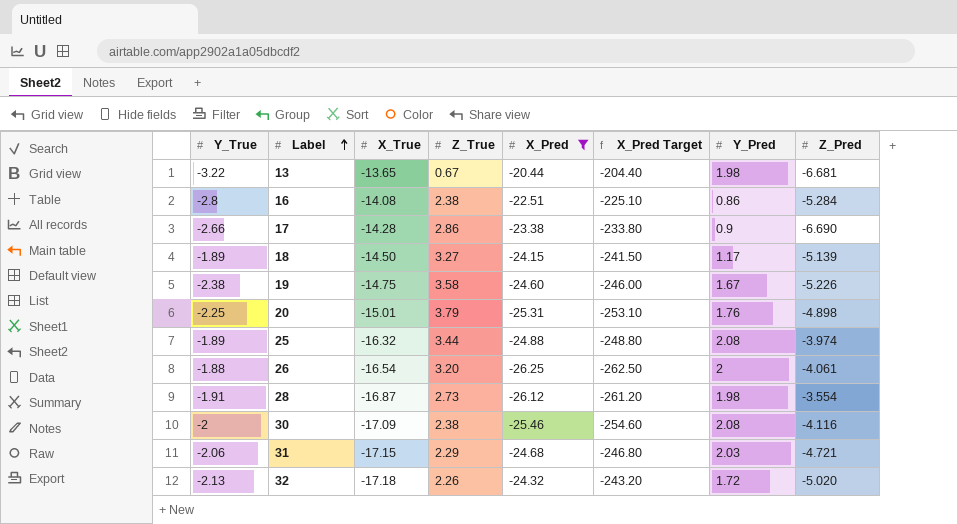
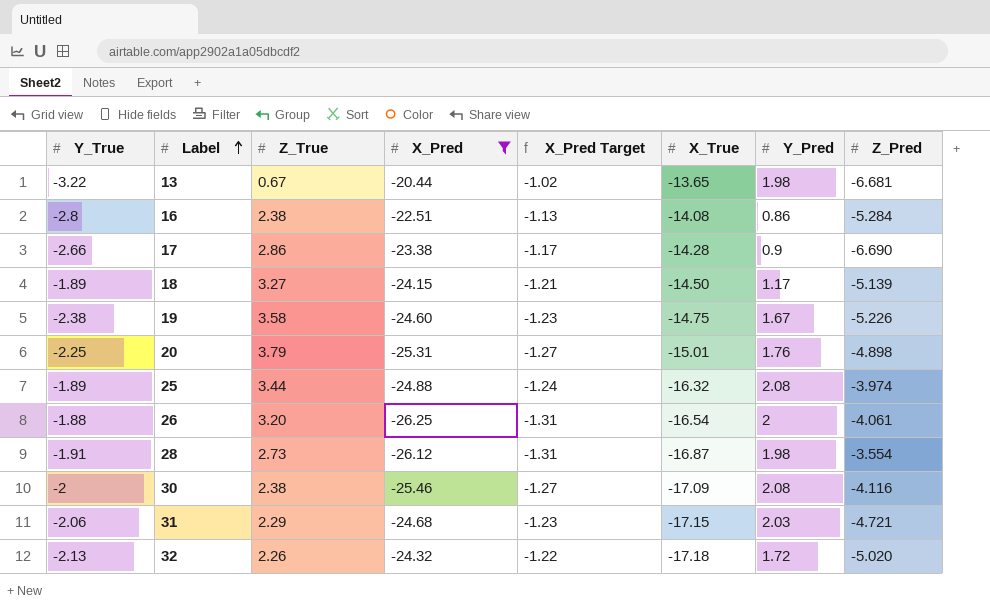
column X_Pred Target | formula: [X_Pred] * 10 -> [X_Pred] * 0.05
column X_True | position: 3 -> 6

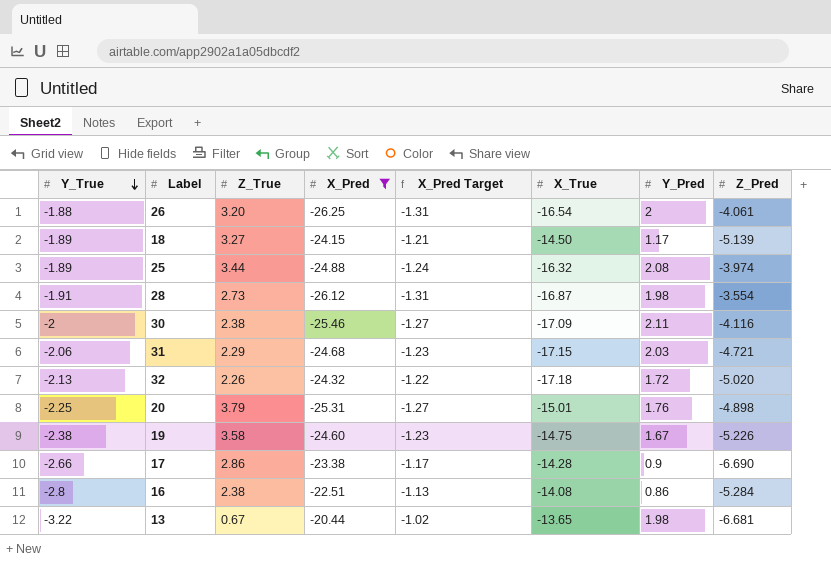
row order: Label ascending -> Y_True descending
30 | Y_Pred: 2.08 -> 2.11

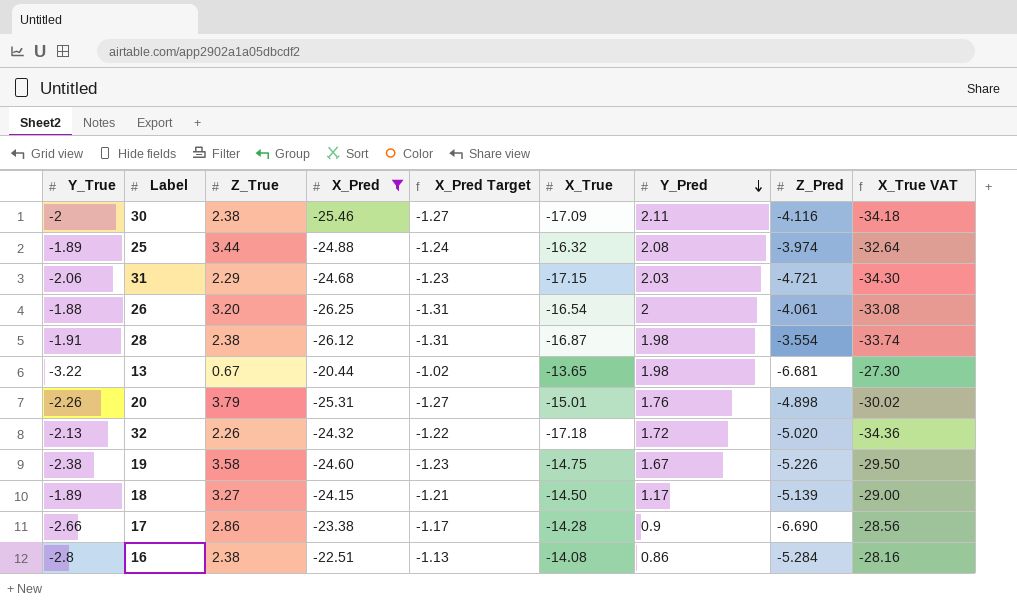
row order: Y_True descending -> Y_Pred descending
column X_True VAT | formula: none -> [X_True] * 2
28 | Z_True: 2.73 -> 2.38
20 | Y_True: -2.25 -> -2.26

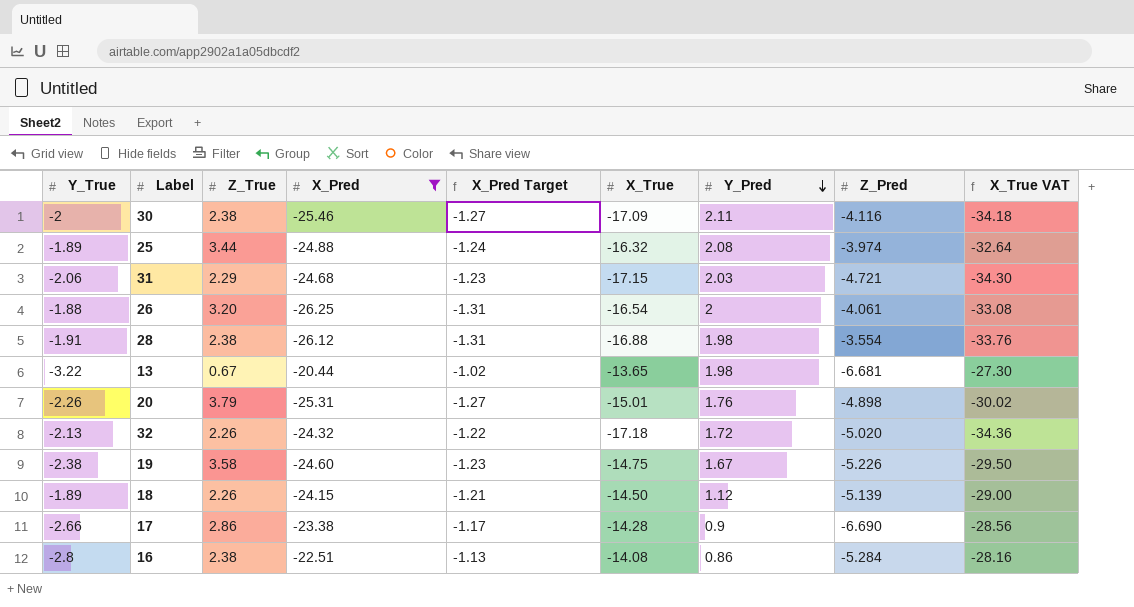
28 | X_True: -16.87 -> -16.88
28 | X_True VAT: -33.74 -> -33.76
18 | Z_True: 3.27 -> 2.26
18 | Y_Pred: 1.17 -> 1.12

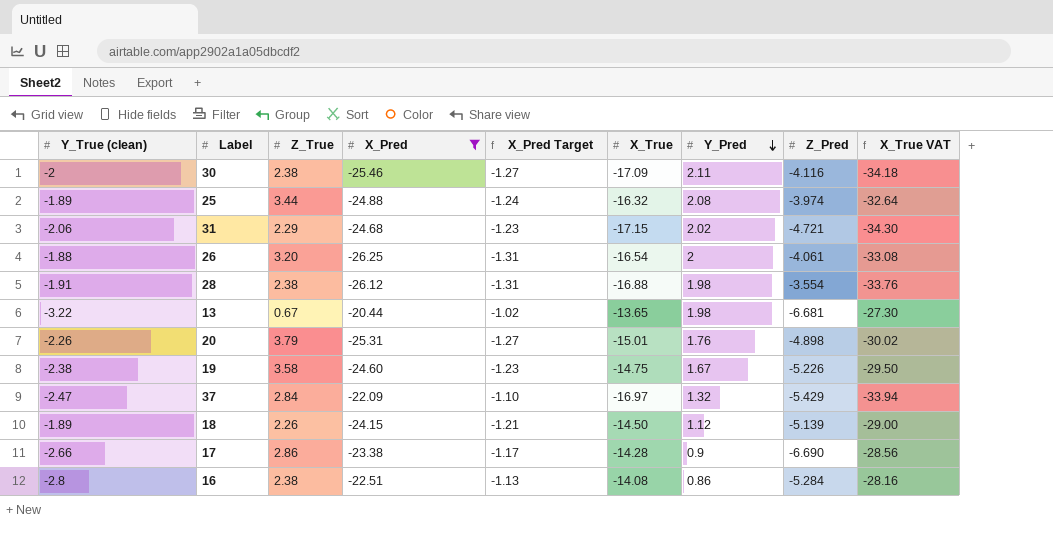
column name: Y_True -> Y_True (clean)
row 32: -2.13 | 2.26 | -24.32 | -1.22 | -17.18 | 1.72 | -5.020 | -34.36 -> none
31 | Y_Pred: 2.03 -> 2.02
row 37: none -> -2.47 | 2.84 | -22.09 | -1.10 | -16.97 | 1.32 | -5.429 | -33.94

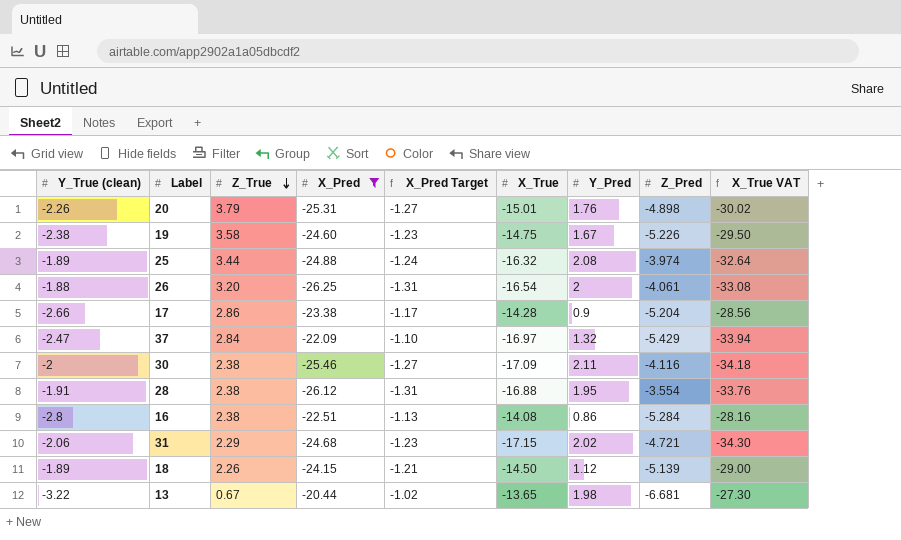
row order: Y_Pred descending -> Z_True descending
17 | Z_Pred: -6.690 -> -5.204
28 | Y_Pred: 1.98 -> 1.95

